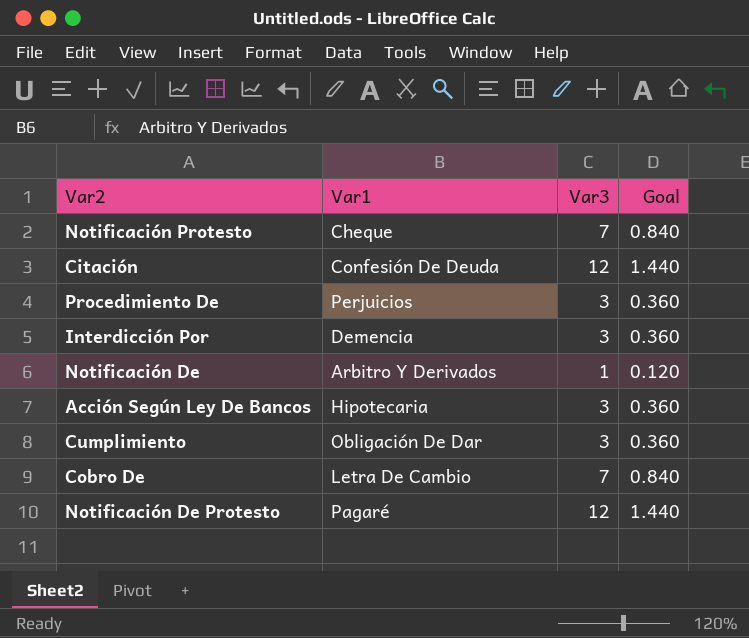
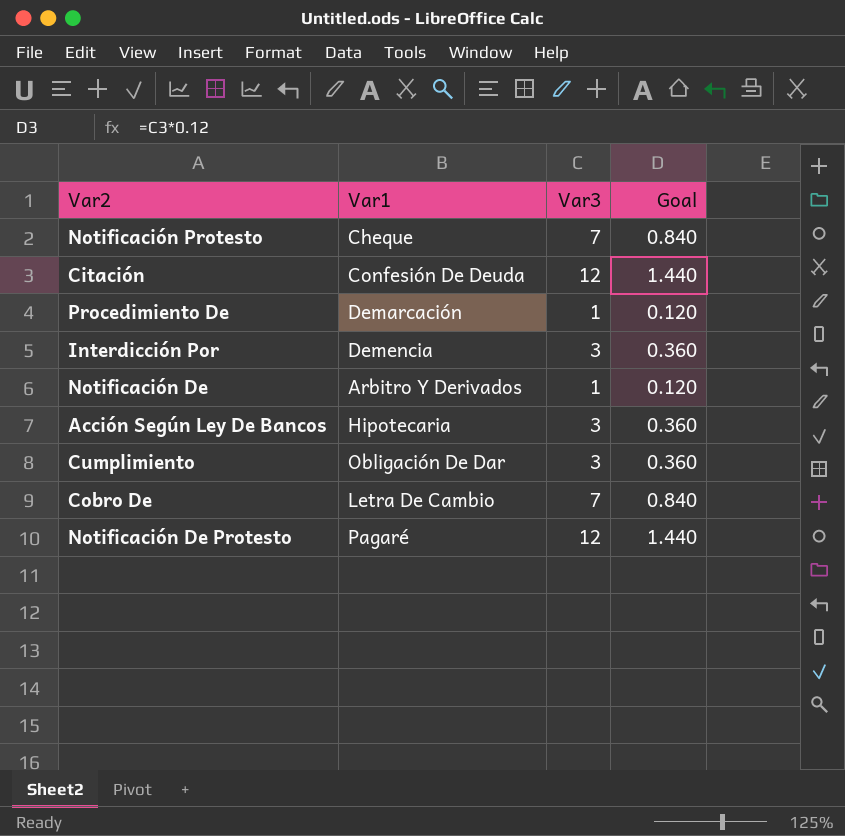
Procedimiento De | Var1: Perjuicios -> Demarcación
Procedimiento De | Var3: 3 -> 1
Procedimiento De | Goal: 0.360 -> 0.120

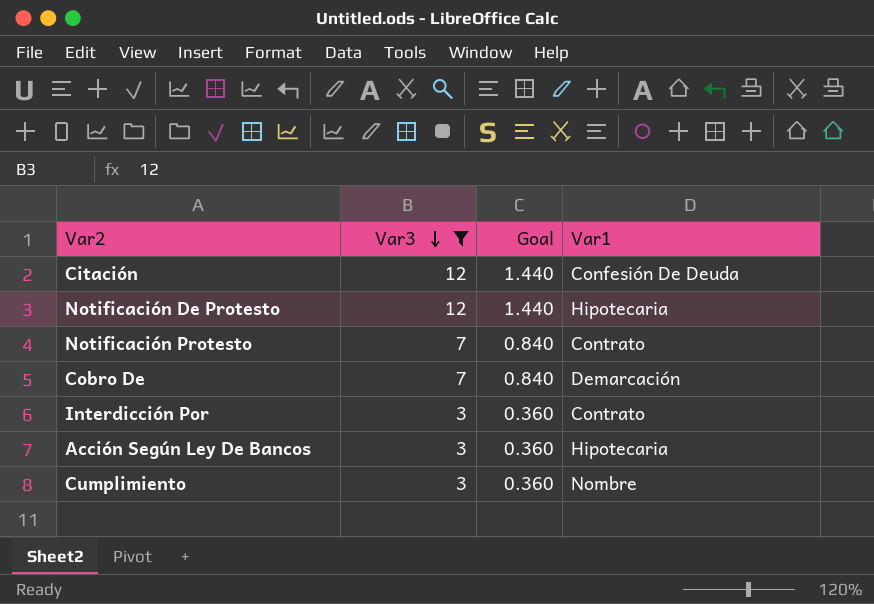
filter: none -> Var3 != 1
row order: none -> Var3 descending
column Var1 | position: 2 -> 4
Notificación De Protesto | Var1: Pagaré -> Hipotecaria
Notificación Protesto | Var1: Cheque -> Contrato
Cobro De | Var1: Letra De Cambio -> Demarcación
Interdicción Por | Var1: Demencia -> Contrato
Cumplimiento | Var1: Obligación De Dar -> Nombre

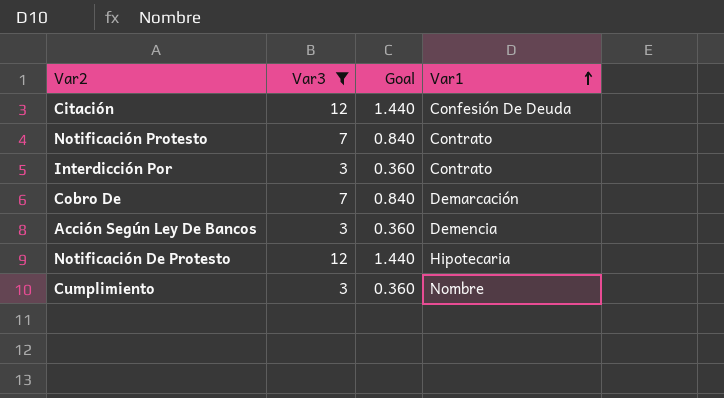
row order: Var3 descending -> Var1 ascending
Acción Según Ley De Bancos | Var1: Hipotecaria -> Demencia

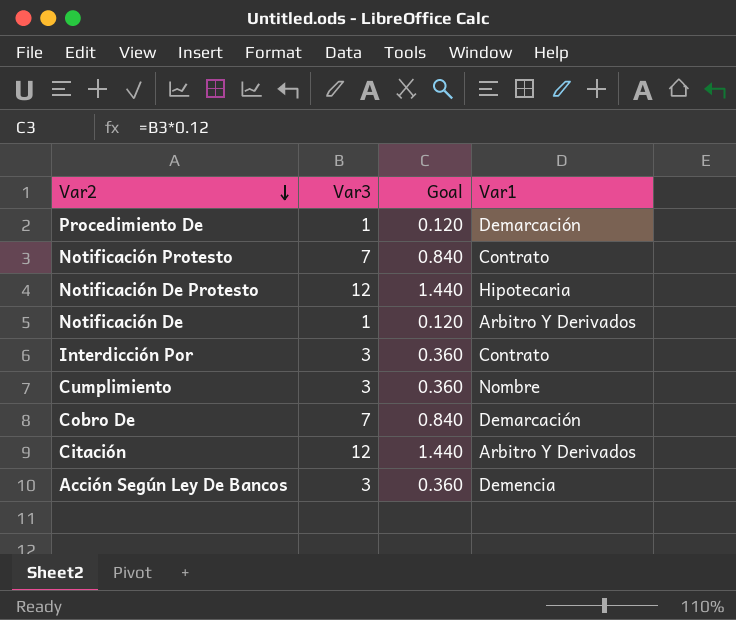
filter: Var3 != 1 -> none
row order: Var1 ascending -> Var2 descending
Citación | Var1: Confesión De Deuda -> Arbitro Y Derivados

